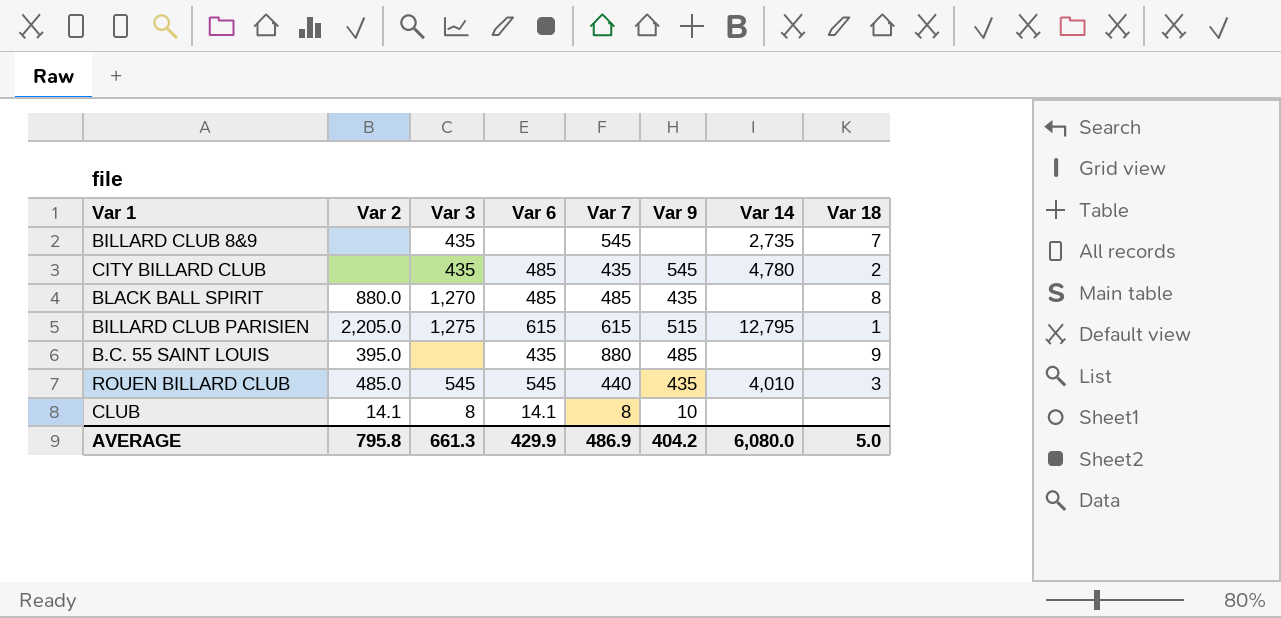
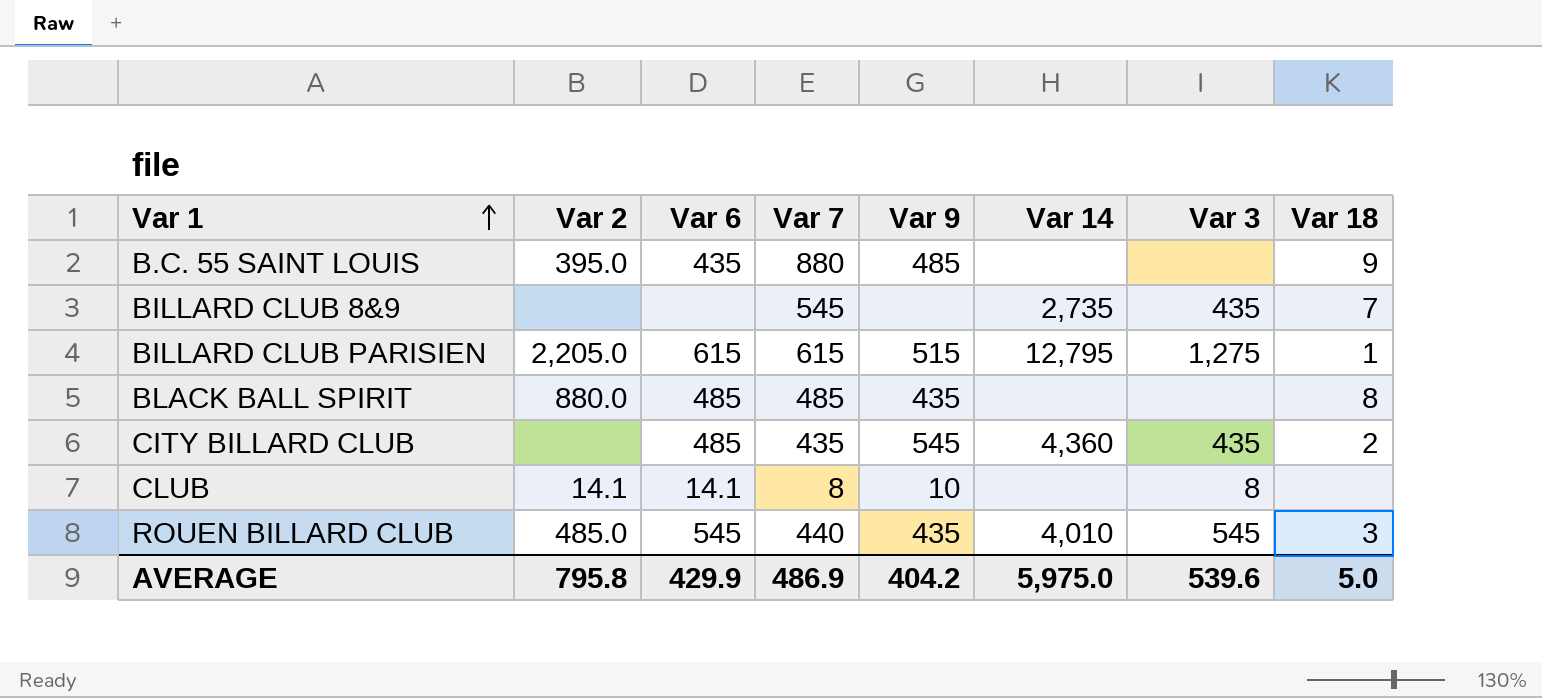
row order: none -> Var 1 ascending
column Var 3 | position: 3 -> 7
BLACK BALL SPIRIT | Var 3: 1,270 -> none
CITY BILLARD CLUB | Var 14: 4,780 -> 4,360
AVERAGE | Var 14: 6,080.0 -> 5,975.0
AVERAGE | Var 3: 661.3 -> 539.6

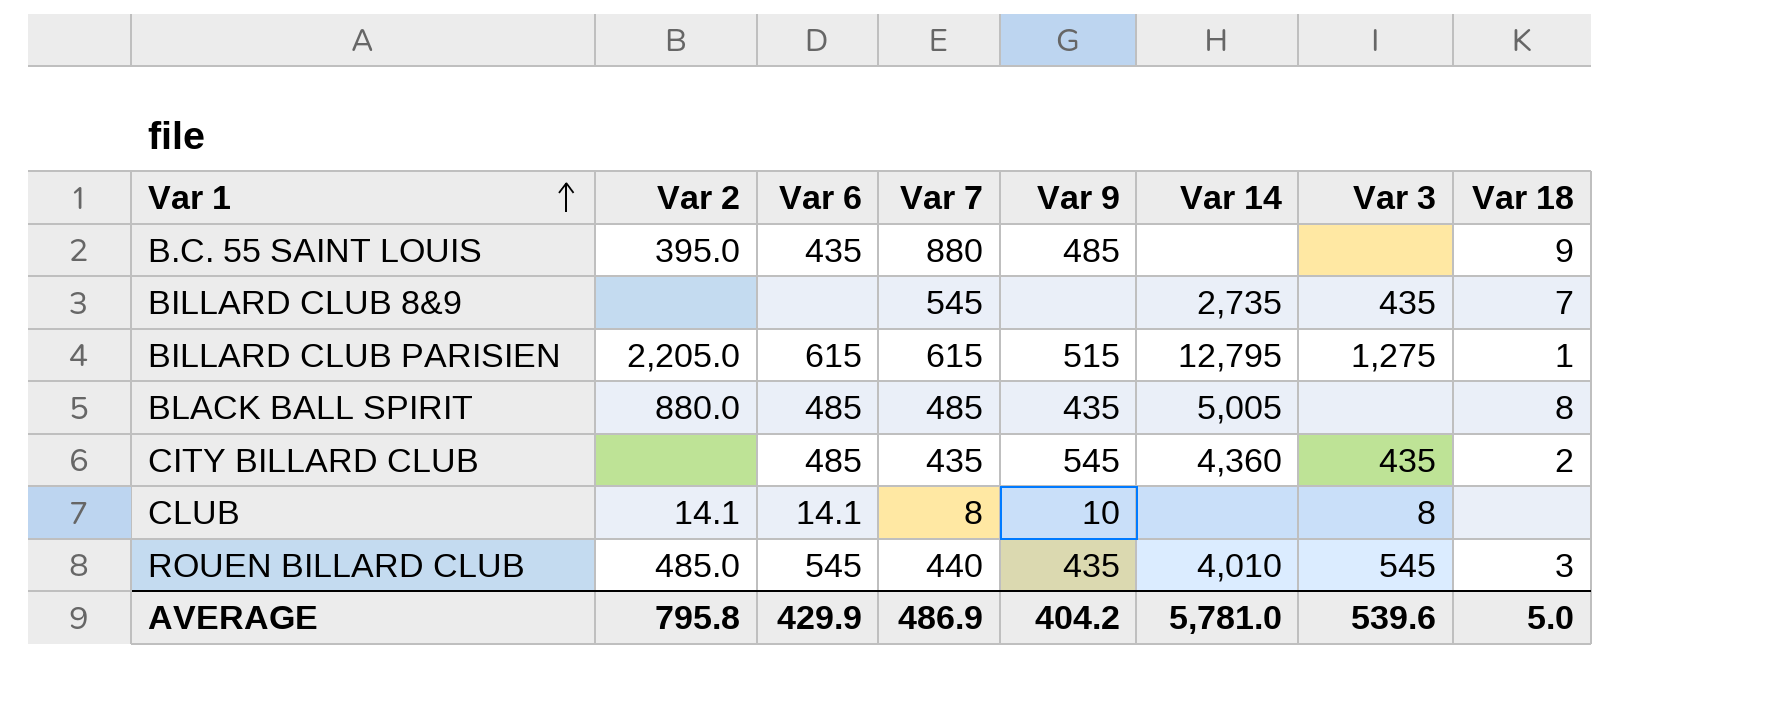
BLACK BALL SPIRIT | Var 14: none -> 5,005
AVERAGE | Var 14: 5,975.0 -> 5,781.0

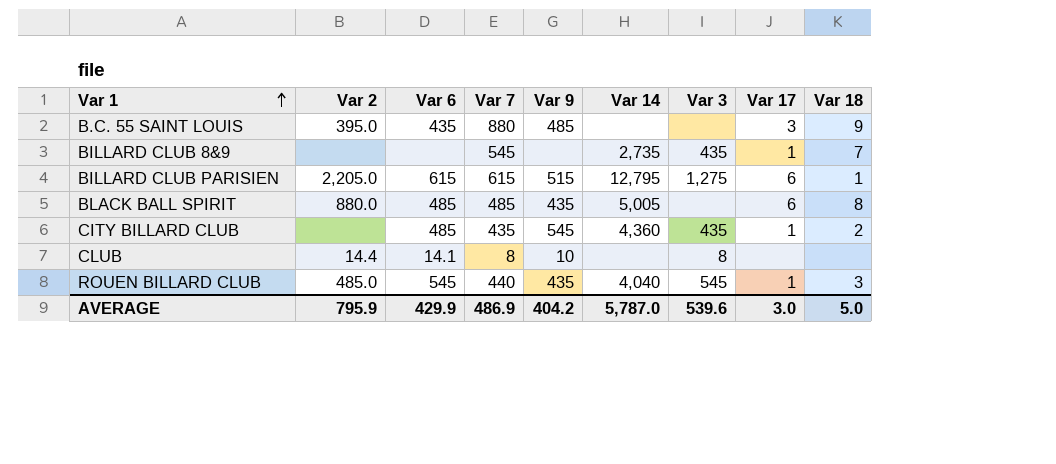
column Var 17 | position: none -> 8
CLUB | Var 2: 14.1 -> 14.4
ROUEN BILLARD CLUB | Var 14: 4,010 -> 4,040
AVERAGE | Var 2: 795.8 -> 795.9
AVERAGE | Var 14: 5,781.0 -> 5,787.0

